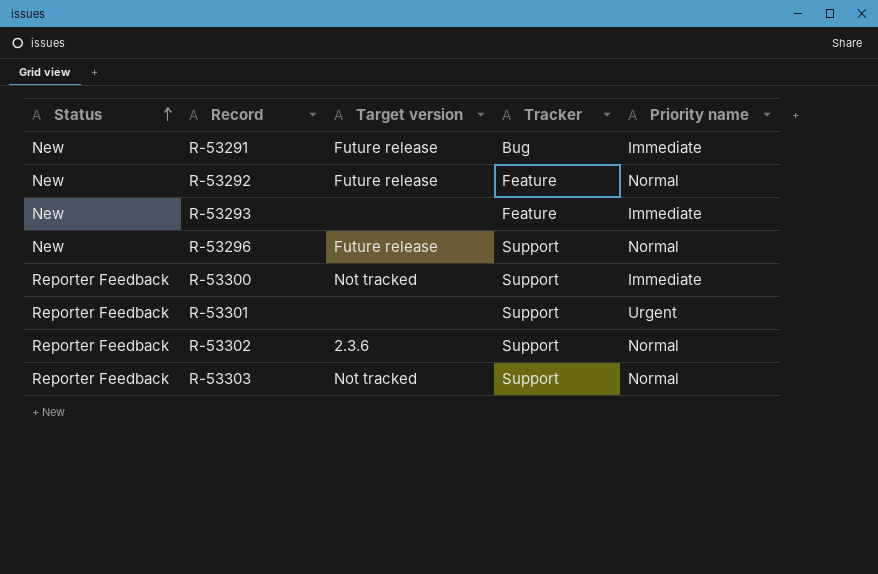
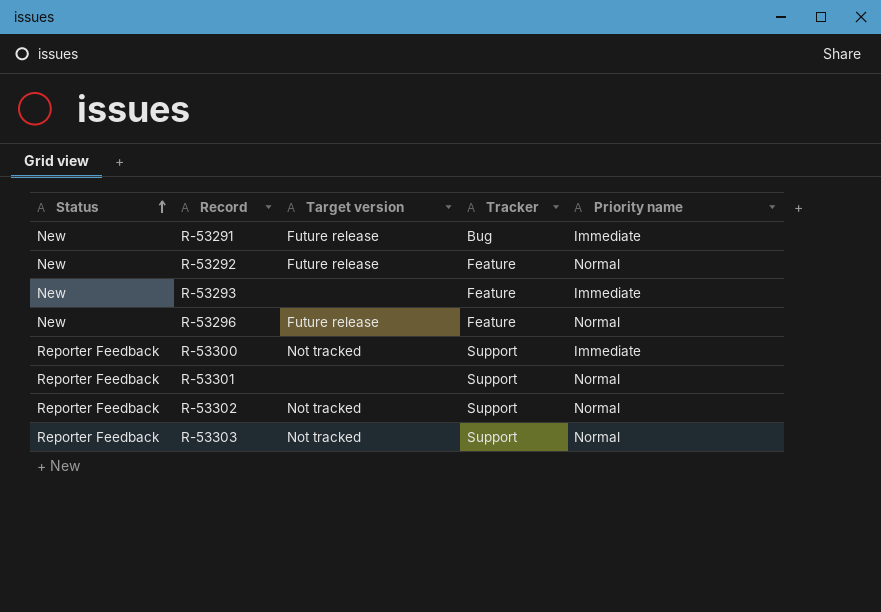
R-53296 | Tracker: Support -> Feature
R-53301 | Priority name: Urgent -> Normal
R-53302 | Target version: 2.3.6 -> Not tracked

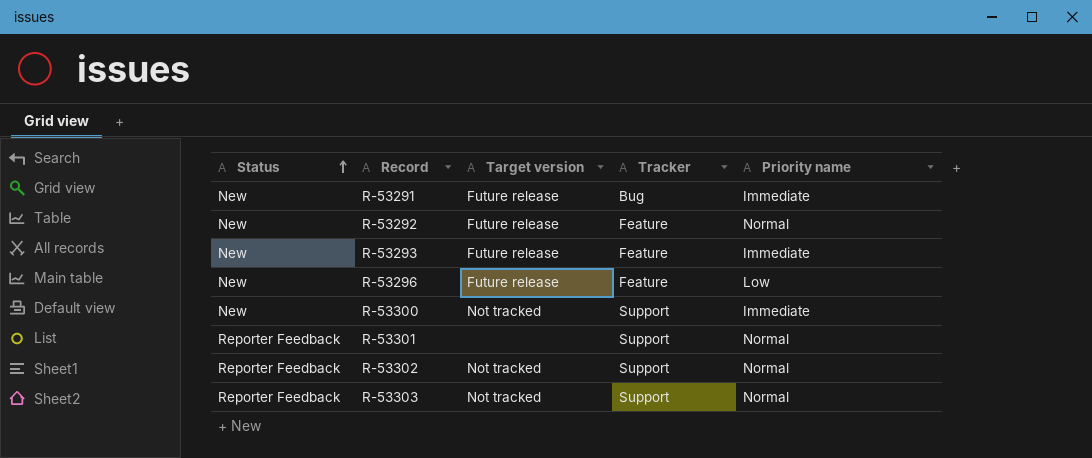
R-53293 | Target version: none -> Future release
R-53296 | Priority name: Normal -> Low
R-53300 | Status: Reporter Feedback -> New

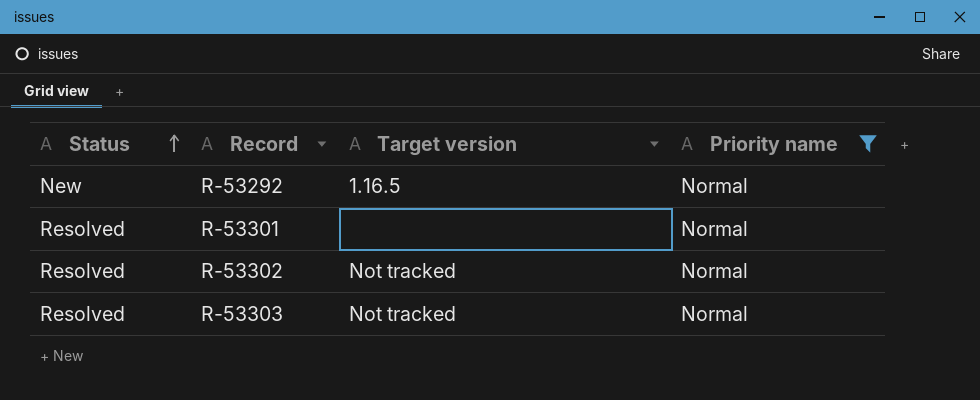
filter: none -> Priority name = Normal
column Tracker | position: 4 -> none
R-53292 | Target version: Future release -> 1.16.5
R-53301 | Status: Reporter Feedback -> Resolved
R-53302 | Status: Reporter Feedback -> Resolved
R-53303 | Status: Reporter Feedback -> Resolved

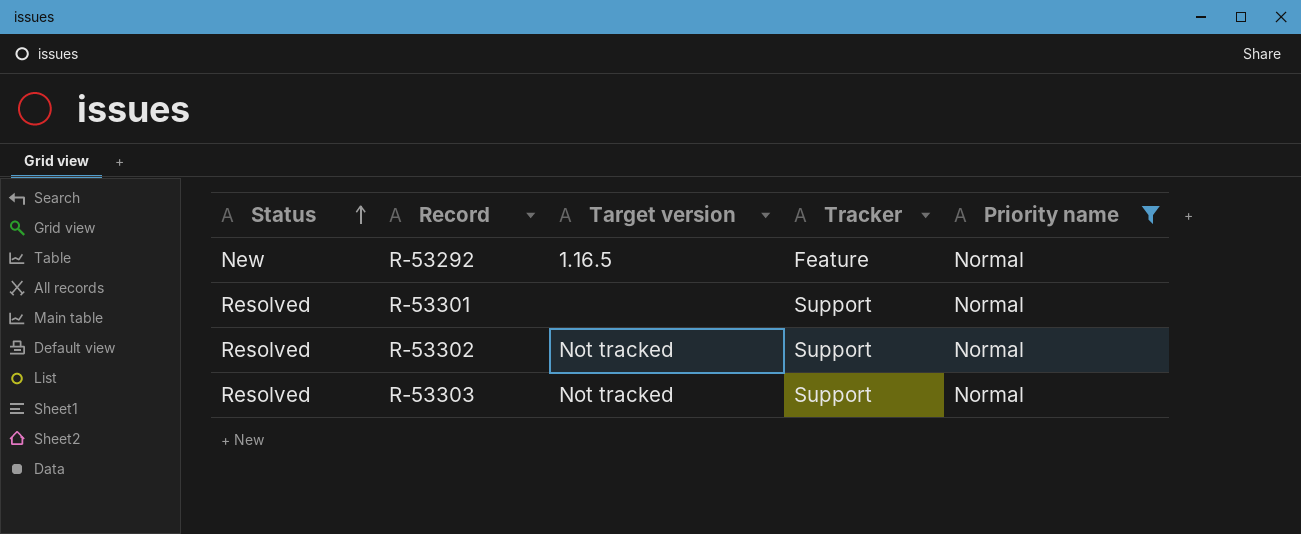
column Tracker | position: none -> 4

